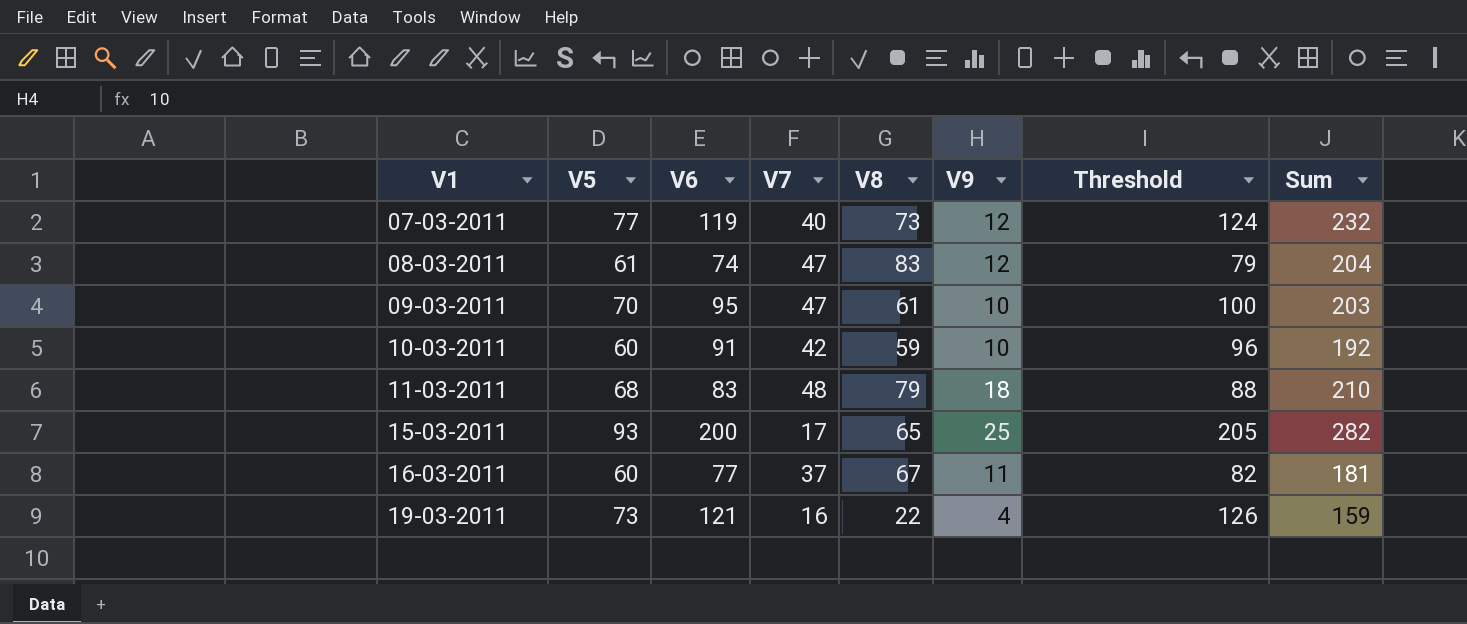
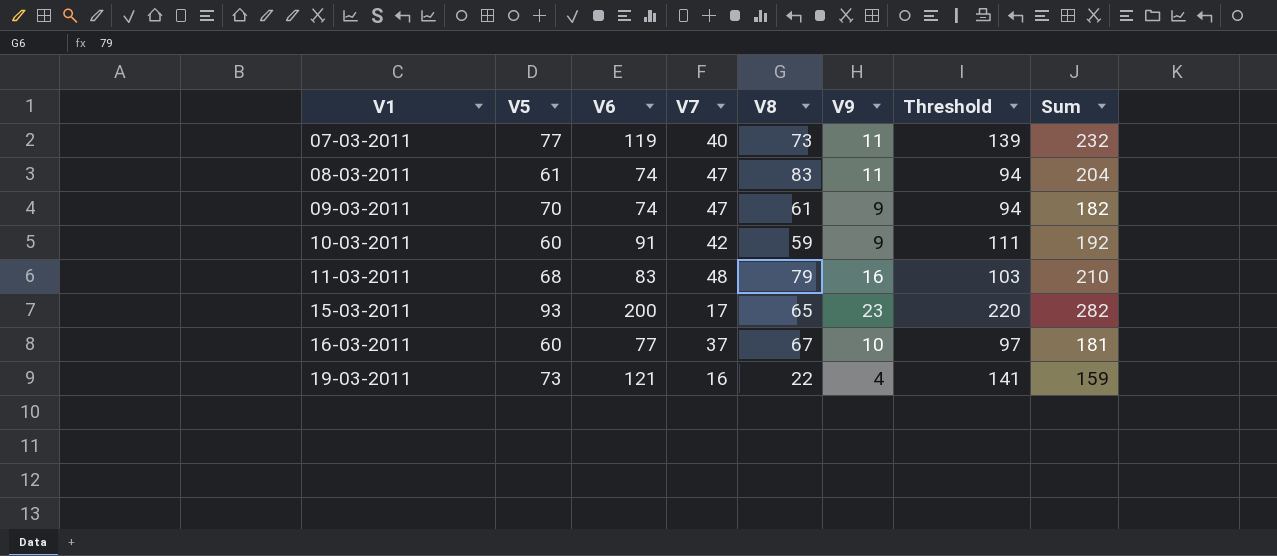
column Threshold | formula: [V6] + 5 -> [V6] + 20
07-03-2011 | V9: 12 -> 11
08-03-2011 | V9: 12 -> 11
09-03-2011 | V6: 95 -> 74
09-03-2011 | V9: 10 -> 9
09-03-2011 | Sum: 203 -> 182
10-03-2011 | V9: 10 -> 9
11-03-2011 | V9: 18 -> 16
15-03-2011 | V9: 25 -> 23
16-03-2011 | V9: 11 -> 10

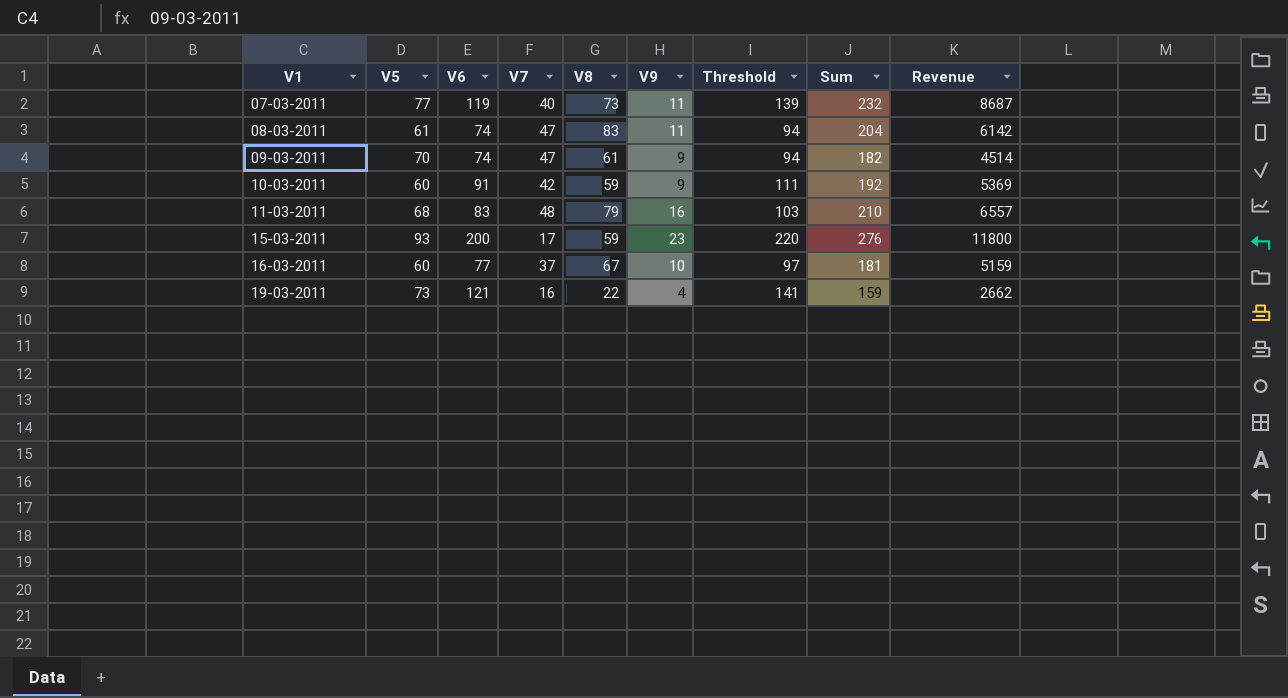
column Revenue | formula: none -> [V6] * [V8]
15-03-2011 | V8: 65 -> 59
15-03-2011 | Sum: 282 -> 276

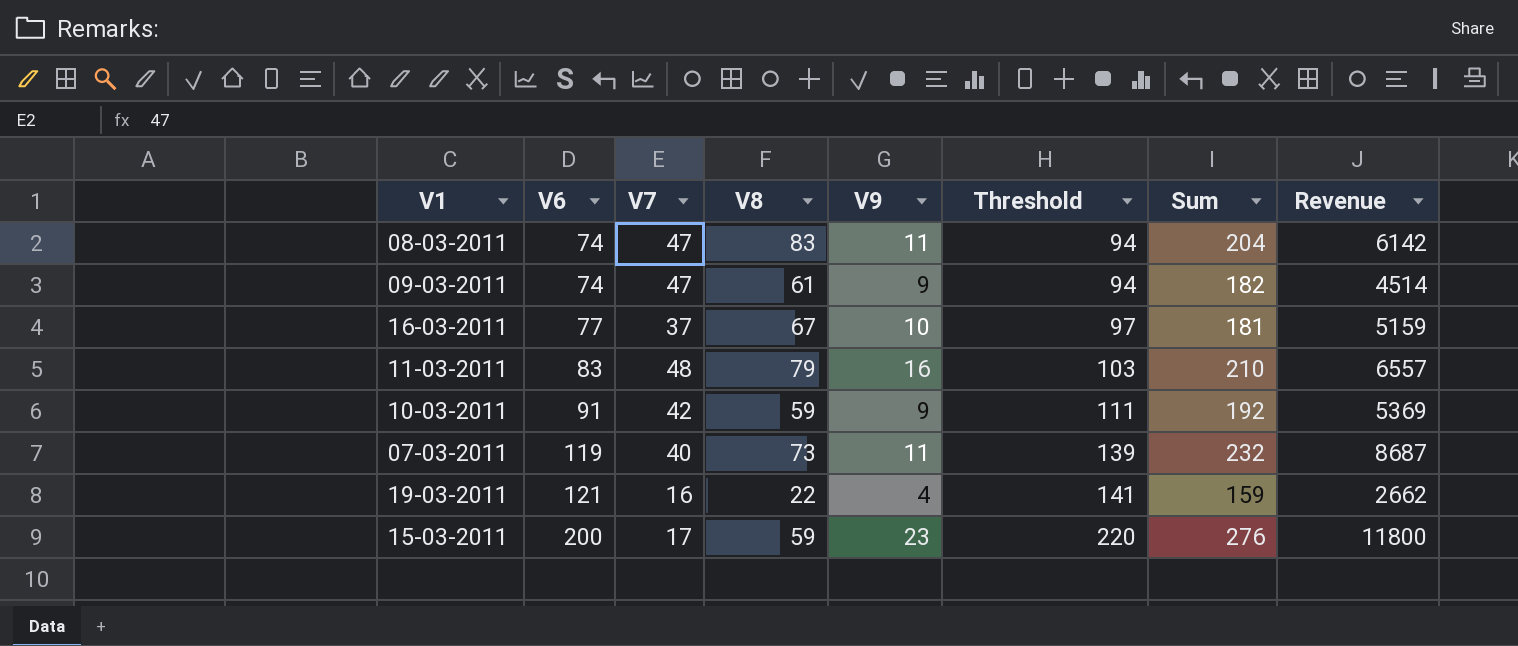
row order: V1 ascending -> V6 ascending
column V5 | position: 2 -> none

